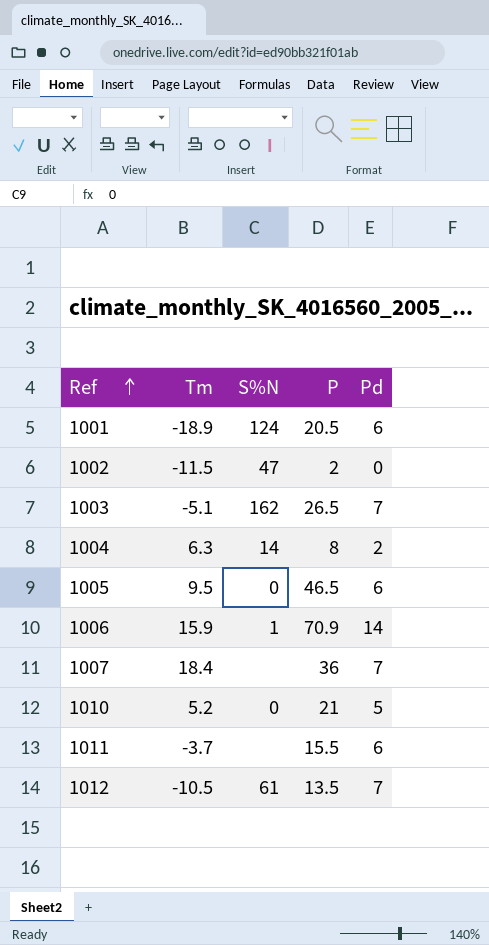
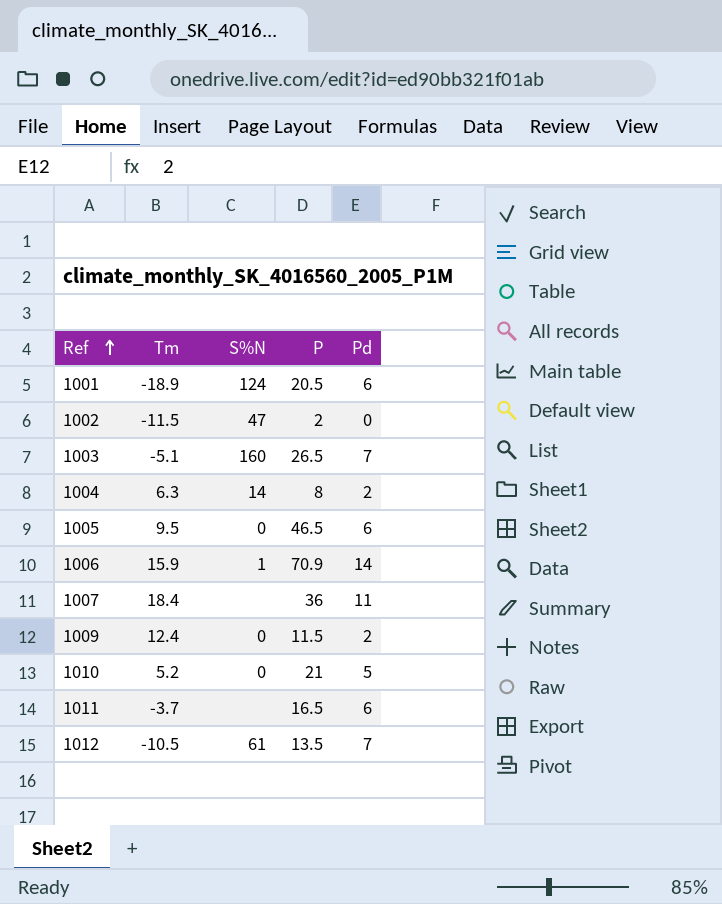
1003 | S%N: 162 -> 160
1007 | Pd: 7 -> 11
row 1009: none -> 12.4 | 0 | 11.5 | 2
1011 | P: 15.5 -> 16.5

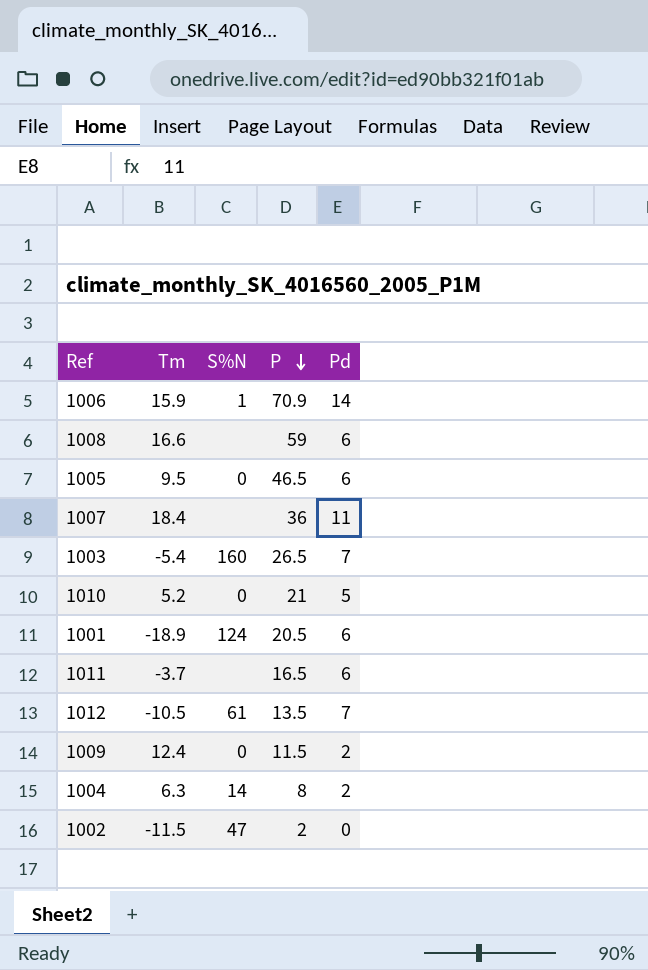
row order: Ref ascending -> P descending
row 1008: none -> 16.6 | none | 59 | 6
1003 | Tm: -5.1 -> -5.4

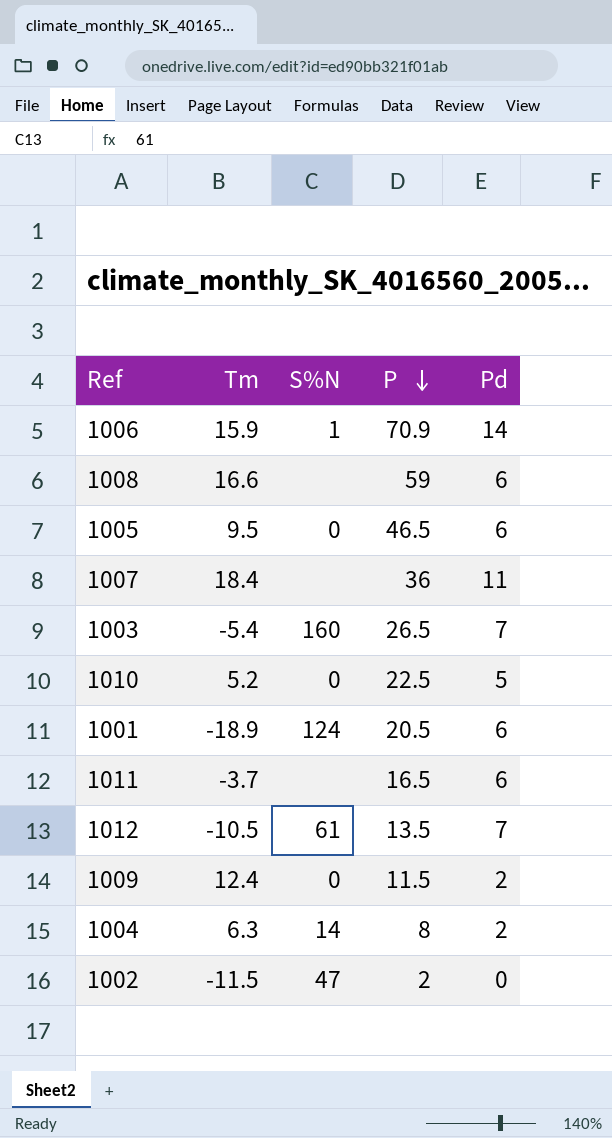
1010 | P: 21 -> 22.5

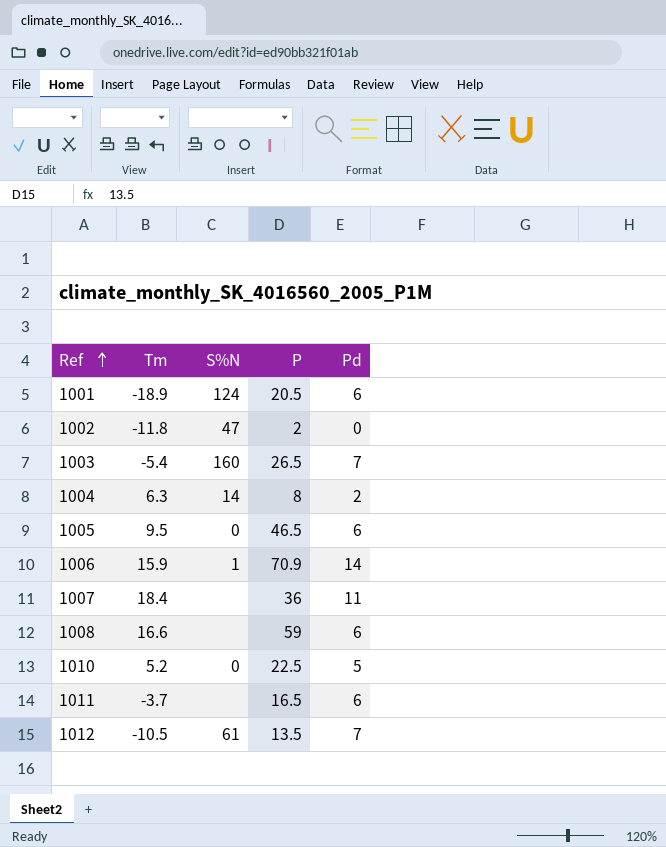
row order: P descending -> Ref ascending
row 1009: 12.4 | 0 | 11.5 | 2 -> none
1002 | Tm: -11.5 -> -11.8

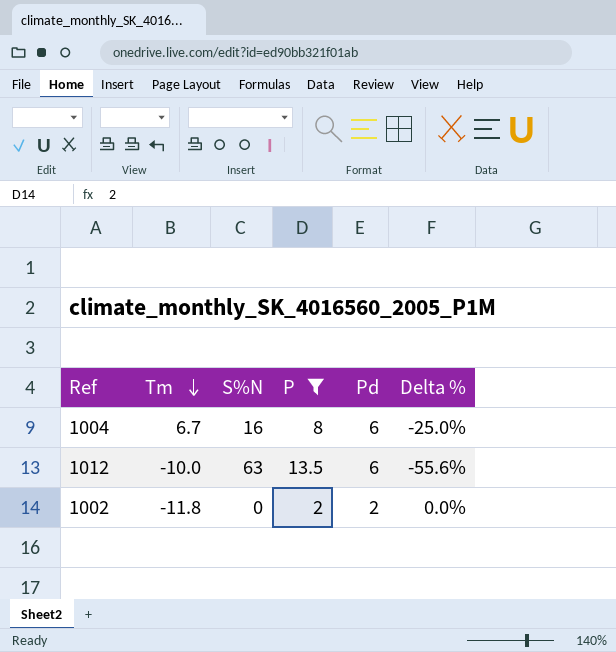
filter: none -> P <= 13.5
row order: Ref ascending -> Tm descending
column Delta % | formula: none -> ([Pd] - [P]) / [P]
1004 | Tm: 6.3 -> 6.7
1004 | S%N: 14 -> 16
1004 | Pd: 2 -> 6
1012 | Tm: -10.5 -> -10.0
1012 | S%N: 61 -> 63
1012 | Pd: 7 -> 6
1002 | S%N: 47 -> 0
1002 | Pd: 0 -> 2

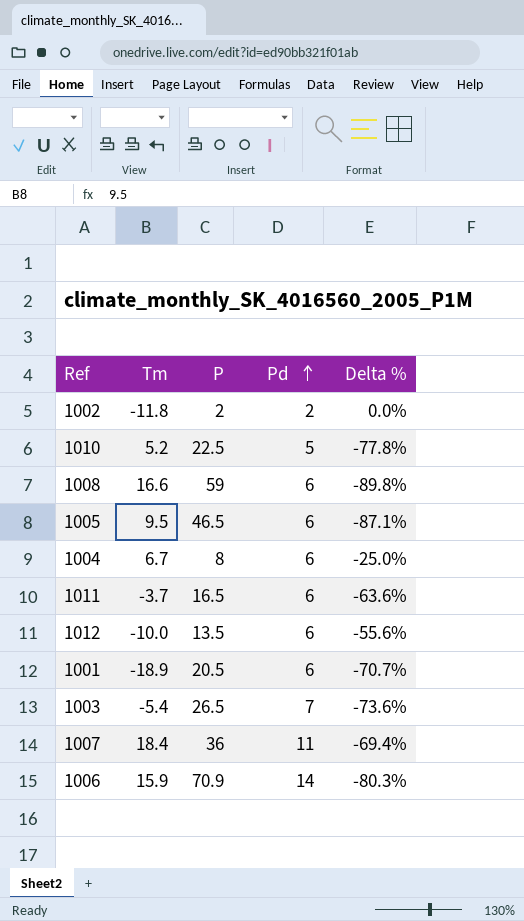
filter: P <= 13.5 -> none
row order: Tm descending -> Pd ascending
column S%N | position: 3 -> none

